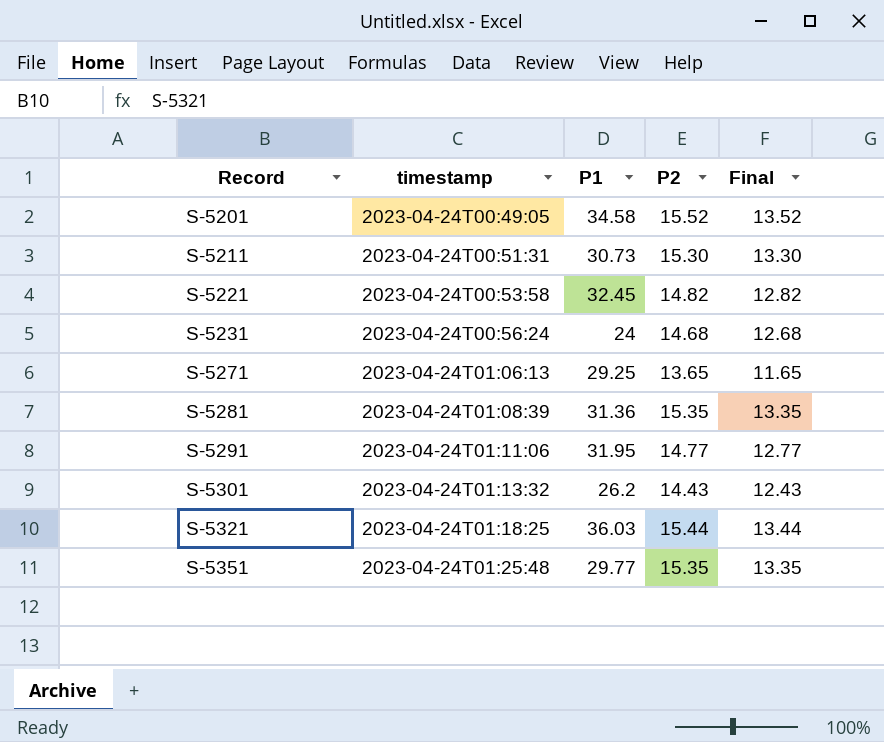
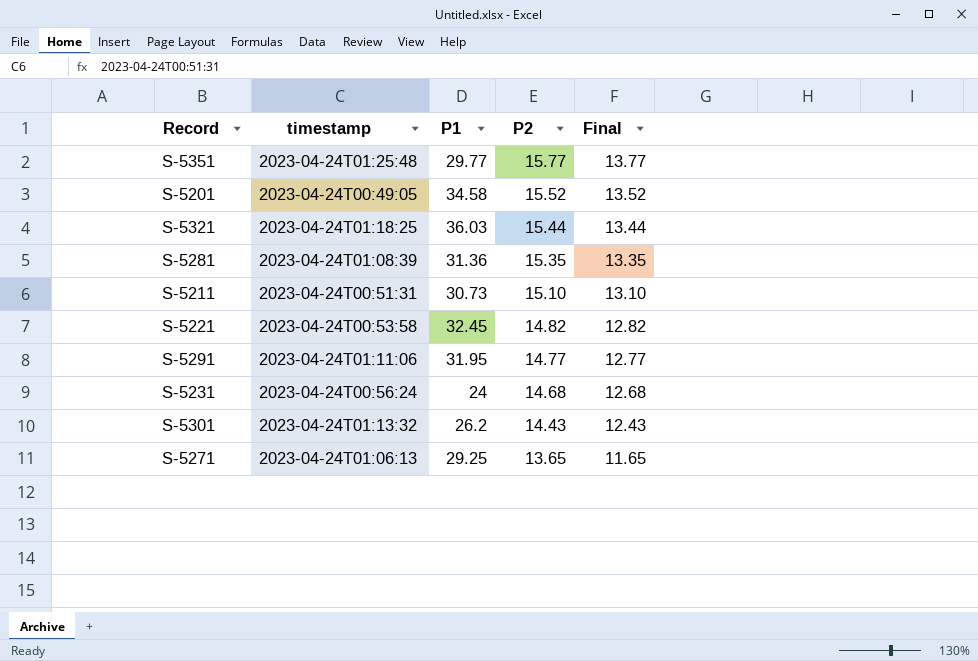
row order: Record ascending -> P2 descending
S-5351 | P2: 15.35 -> 15.77
S-5351 | Final: 13.35 -> 13.77
S-5211 | P2: 15.30 -> 15.10
S-5211 | Final: 13.30 -> 13.10

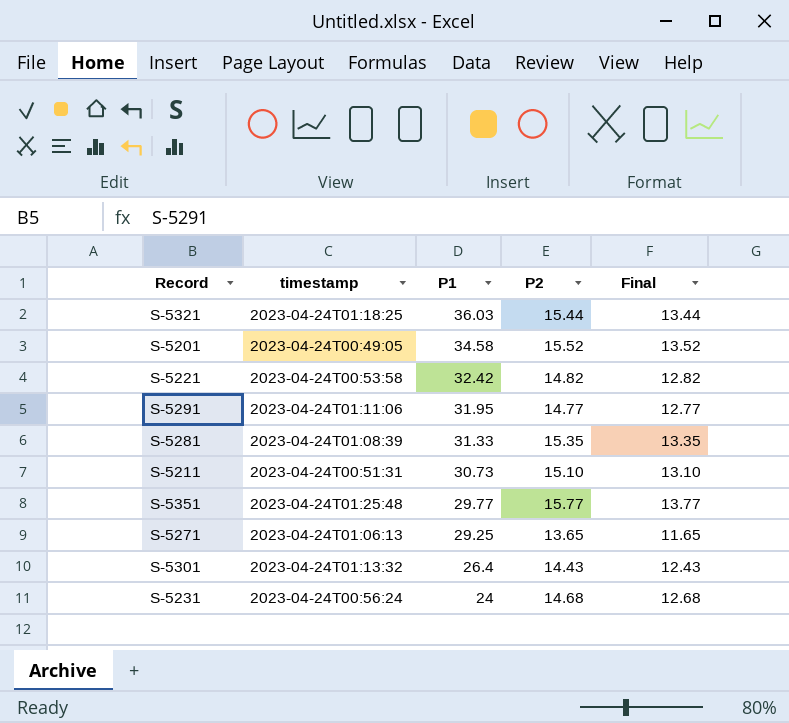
row order: P2 descending -> P1 descending
S-5221 | P1: 32.45 -> 32.42
S-5281 | P1: 31.36 -> 31.33
S-5301 | P1: 26.2 -> 26.4

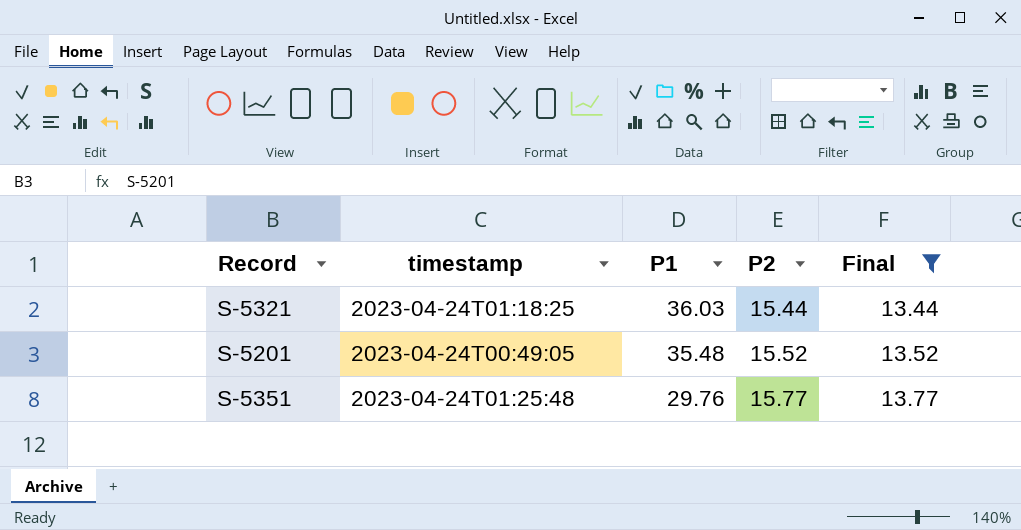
filter: none -> Final >= 13.44
S-5201 | P1: 34.58 -> 35.48
S-5351 | P1: 29.77 -> 29.76

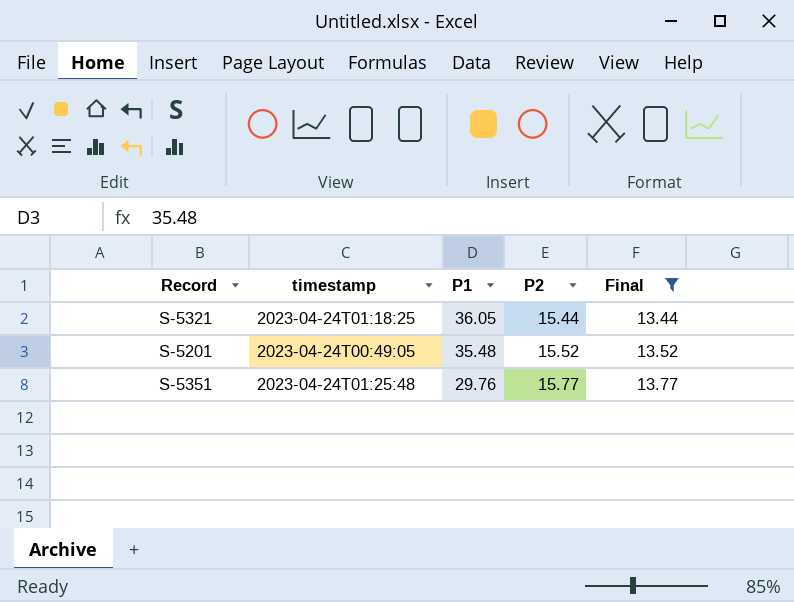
S-5321 | P1: 36.03 -> 36.05

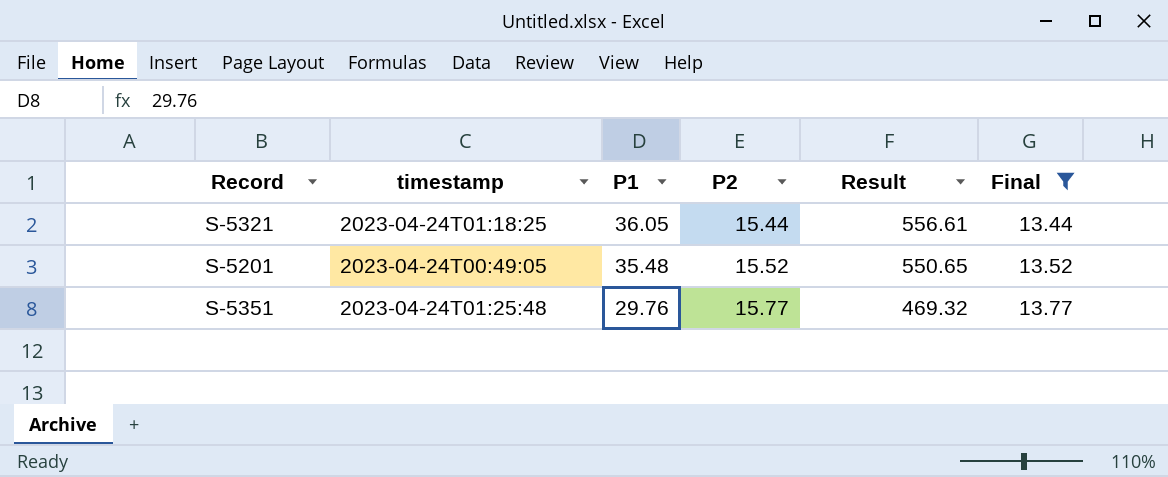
column Result | formula: none -> [P1] * [P2]

